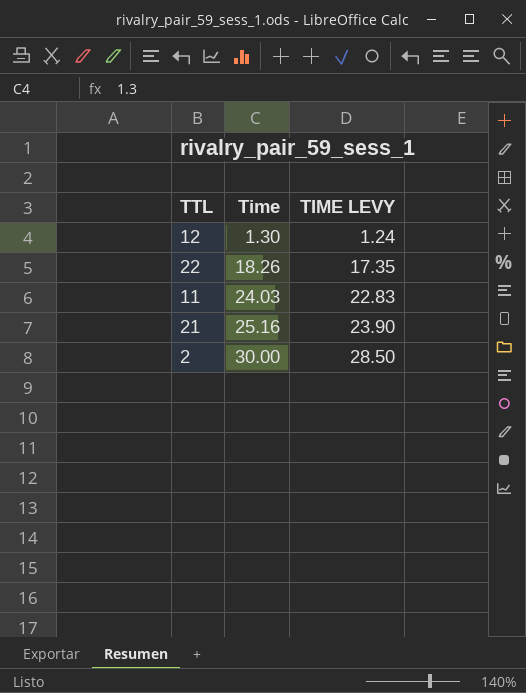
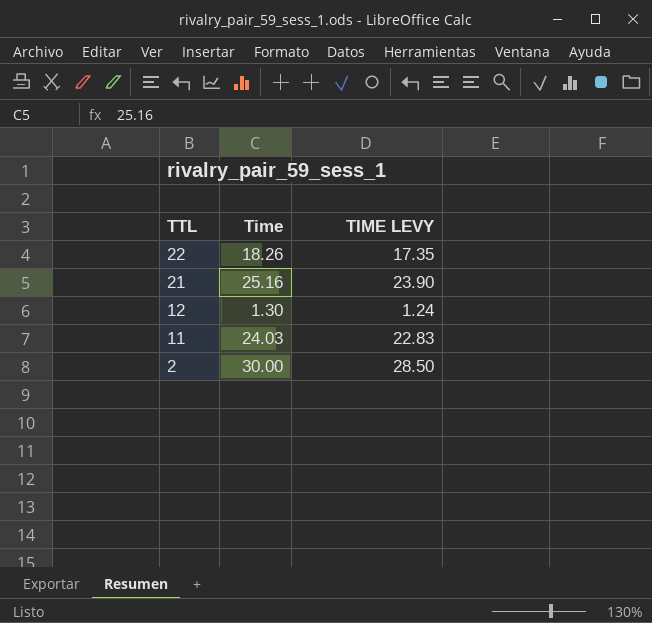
row order: Time ascending -> TTL descending

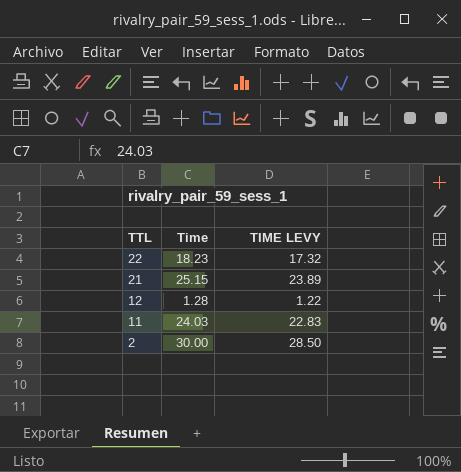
22 | Time: 18.26 -> 18.23
22 | TIME LEVY: 17.35 -> 17.32
21 | Time: 25.16 -> 25.15
21 | TIME LEVY: 23.90 -> 23.89
12 | Time: 1.30 -> 1.28
12 | TIME LEVY: 1.24 -> 1.22

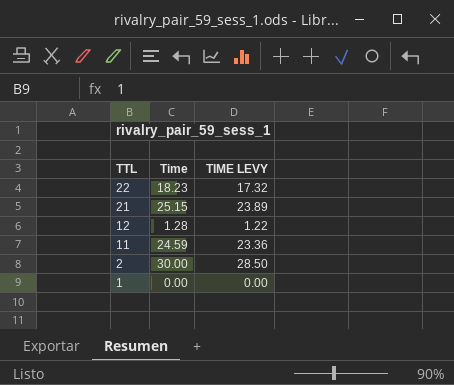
11 | Time: 24.03 -> 24.59
11 | TIME LEVY: 22.83 -> 23.36
row 1: none -> 0.00 | 0.00

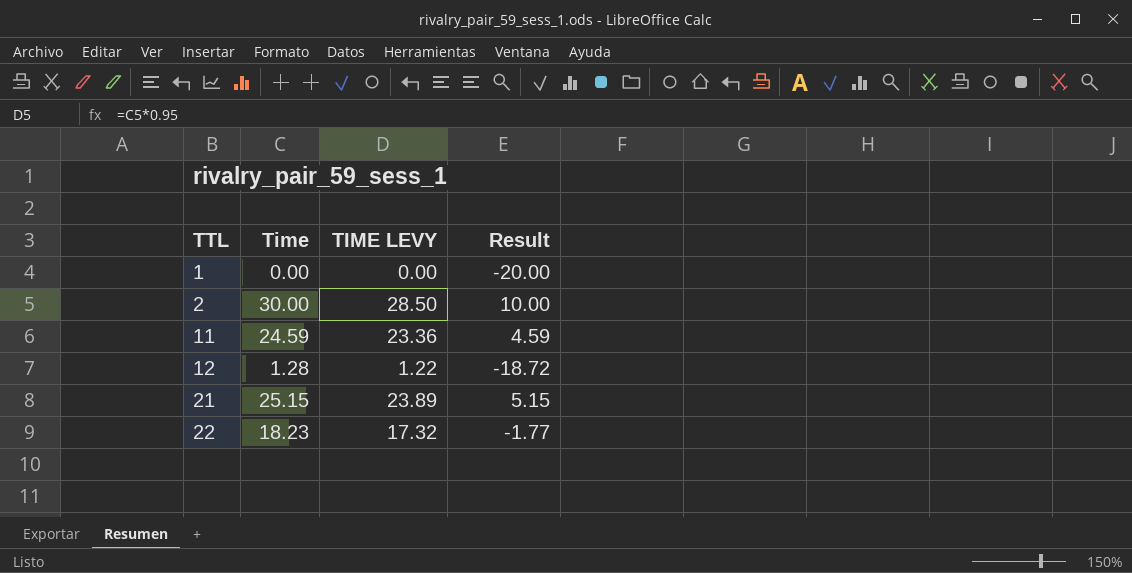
row order: TTL descending -> TTL ascending
column Result | formula: none -> [Time] - 20

